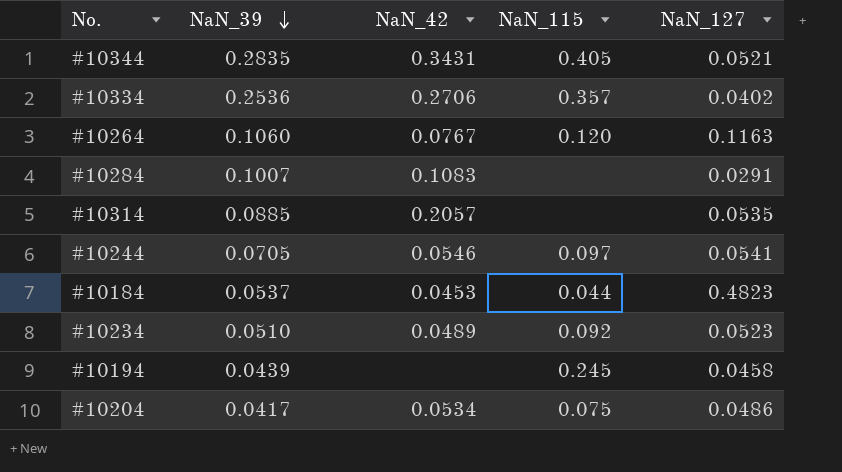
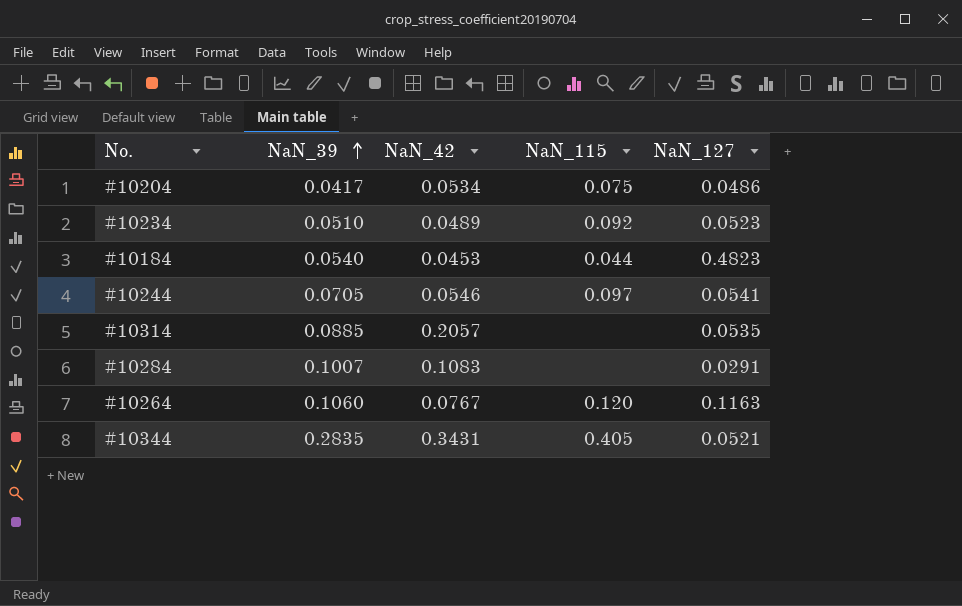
row order: NaN_39 descending -> NaN_39 ascending
row #10334: 0.2536 | 0.2706 | 0.357 | 0.0402 -> none
row #10194: 0.0439 | none | 0.245 | 0.0458 -> none
#10184 | NaN_39: 0.0537 -> 0.0540

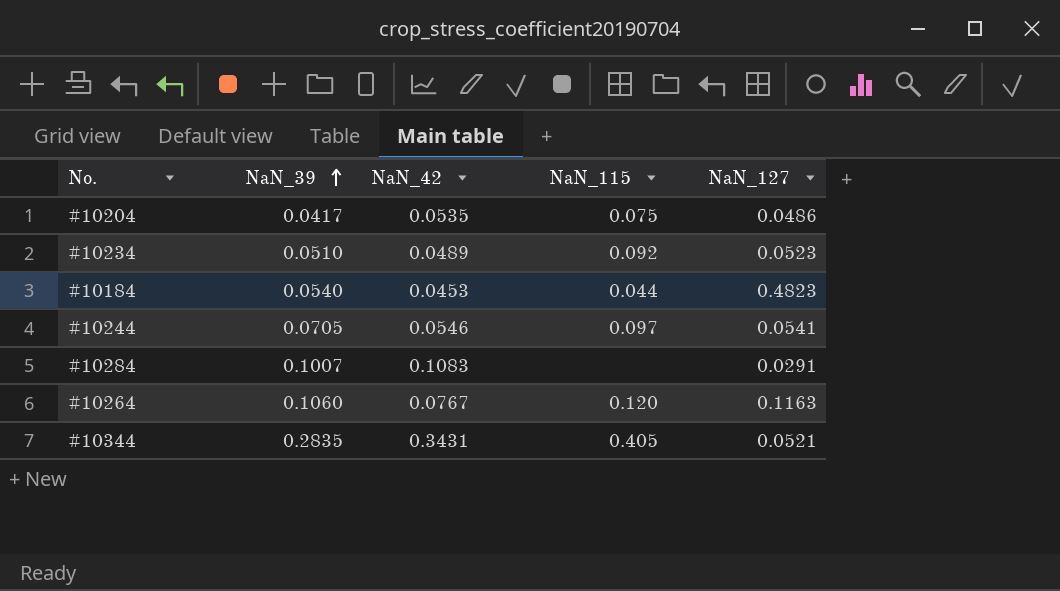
row #10314: 0.0885 | 0.2057 | none | 0.0535 -> none
#10204 | NaN_42: 0.0534 -> 0.0535

